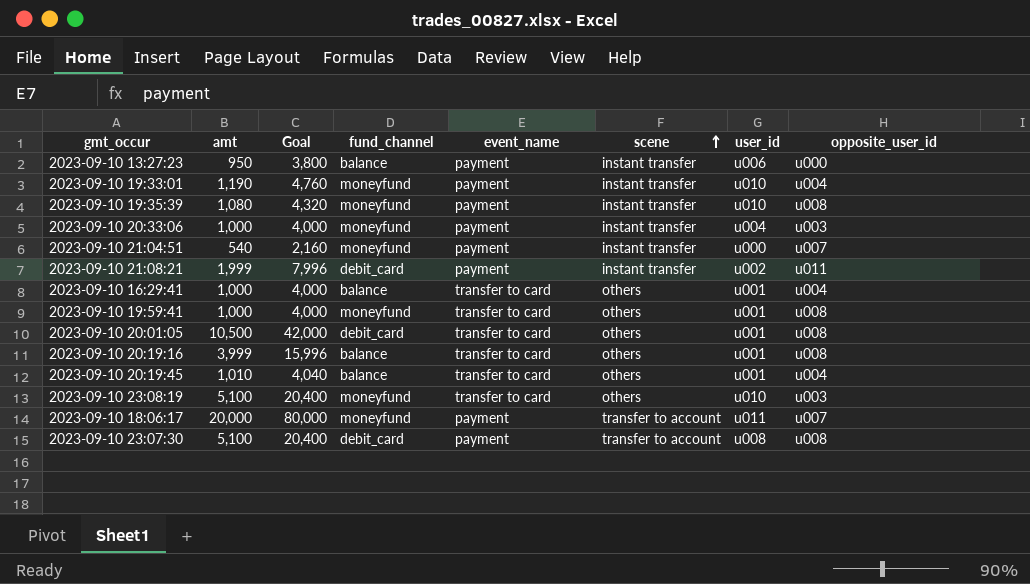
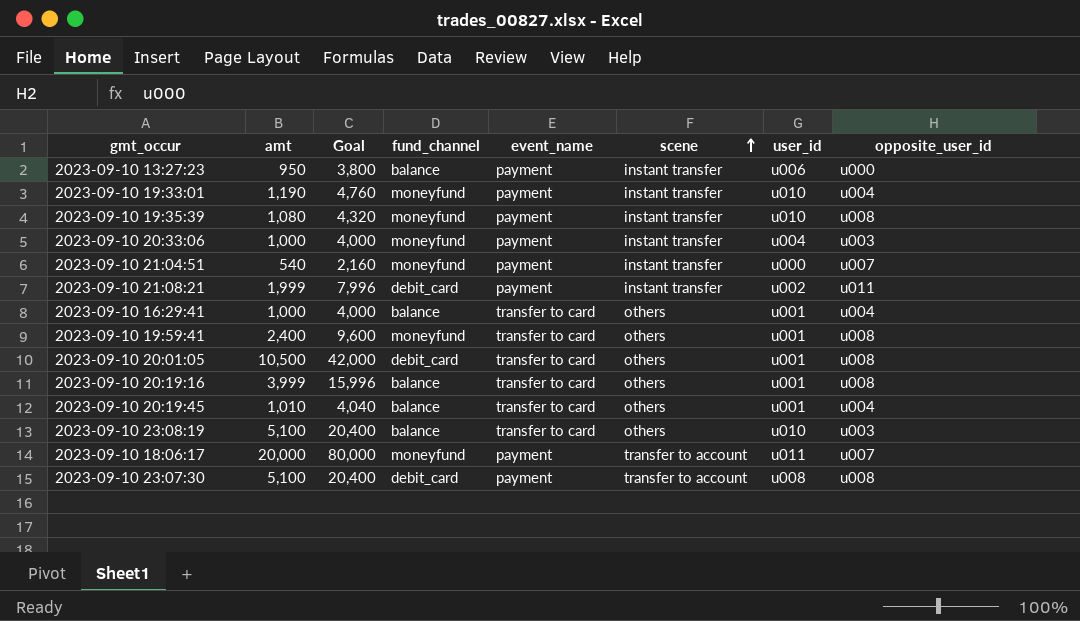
2023-09-10 19:59:41 | amt: 1,000 -> 2,400
2023-09-10 19:59:41 | Goal: 4,000 -> 9,600
2023-09-10 23:08:19 | fund_channel: moneyfund -> balance

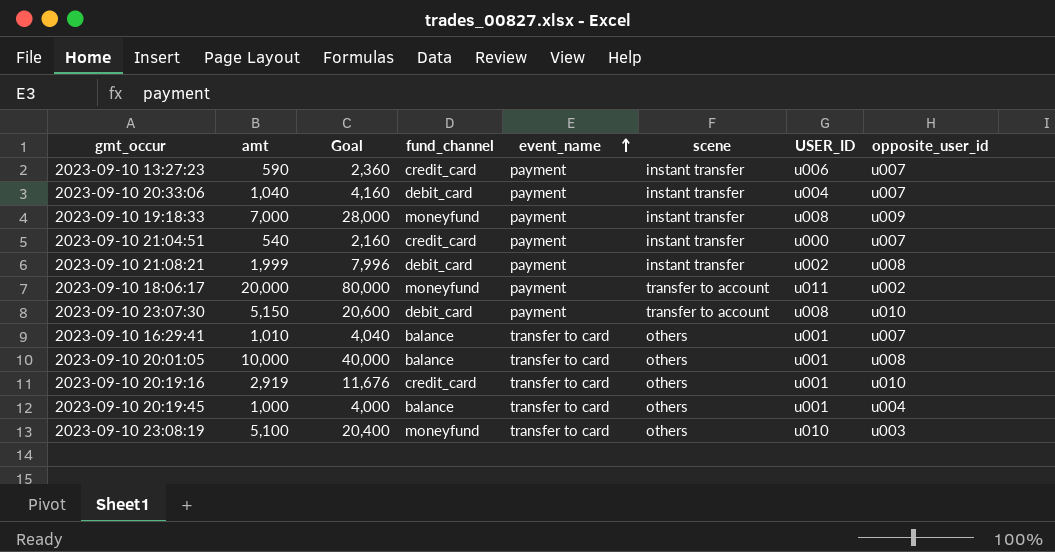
row order: scene ascending -> event_name ascending
column name: user_id -> USER_ID
row 2023-09-10 19:33:01: 1,190 | 4,760 | moneyfund | payment | instant transfer | u010 | u004 -> none
row 2023-09-10 19:35:39: 1,080 | 4,320 | moneyfund | payment | instant transfer | u010 | u008 -> none
row 2023-09-10 19:59:41: 2,400 | 9,600 | moneyfund | transfer to card | others | u001 | u008 -> none
2023-09-10 13:27:23 | amt: 950 -> 590
2023-09-10 13:27:23 | Goal: 3,800 -> 2,360
2023-09-10 13:27:23 | fund_channel: balance -> credit_card
2023-09-10 13:27:23 | opposite_user_id: u000 -> u007
2023-09-10 20:33:06 | amt: 1,000 -> 1,040
2023-09-10 20:33:06 | Goal: 4,000 -> 4,160
2023-09-10 20:33:06 | fund_channel: moneyfund -> debit_card
2023-09-10 20:33:06 | opposite_user_id: u003 -> u007
row 2023-09-10 19:18:33: none -> 7,000 | 28,000 | moneyfund | payment | instant transfer | u008 | u009
2023-09-10 21:04:51 | fund_channel: moneyfund -> credit_card
2023-09-10 21:08:21 | opposite_user_id: u011 -> u008
2023-09-10 18:06:17 | opposite_user_id: u007 -> u002
2023-09-10 23:07:30 | amt: 5,100 -> 5,150
2023-09-10 23:07:30 | Goal: 20,400 -> 20,600
2023-09-10 23:07:30 | opposite_user_id: u008 -> u010
2023-09-10 16:29:41 | amt: 1,000 -> 1,010
2023-09-10 16:29:41 | Goal: 4,000 -> 4,040
2023-09-10 16:29:41 | opposite_user_id: u004 -> u007
2023-09-10 20:01:05 | amt: 10,500 -> 10,000
2023-09-10 20:01:05 | Goal: 42,000 -> 40,000
2023-09-10 20:01:05 | fund_channel: debit_card -> balance
2023-09-10 20:19:16 | amt: 3,999 -> 2,919
2023-09-10 20:19:16 | Goal: 15,996 -> 11,676
2023-09-10 20:19:16 | fund_channel: balance -> credit_card
2023-09-10 20:19:16 | opposite_user_id: u008 -> u010
2023-09-10 20:19:45 | amt: 1,010 -> 1,000
2023-09-10 20:19:45 | Goal: 4,040 -> 4,000
2023-09-10 23:08:19 | fund_channel: balance -> moneyfund

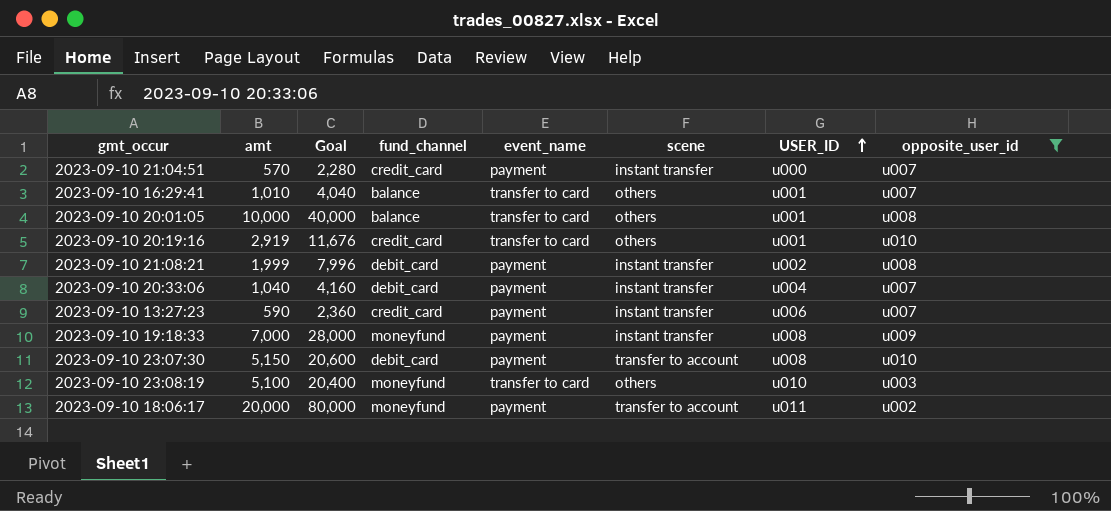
filter: none -> opposite_user_id != u004
row order: event_name ascending -> USER_ID ascending
2023-09-10 21:04:51 | amt: 540 -> 570
2023-09-10 21:04:51 | Goal: 2,160 -> 2,280

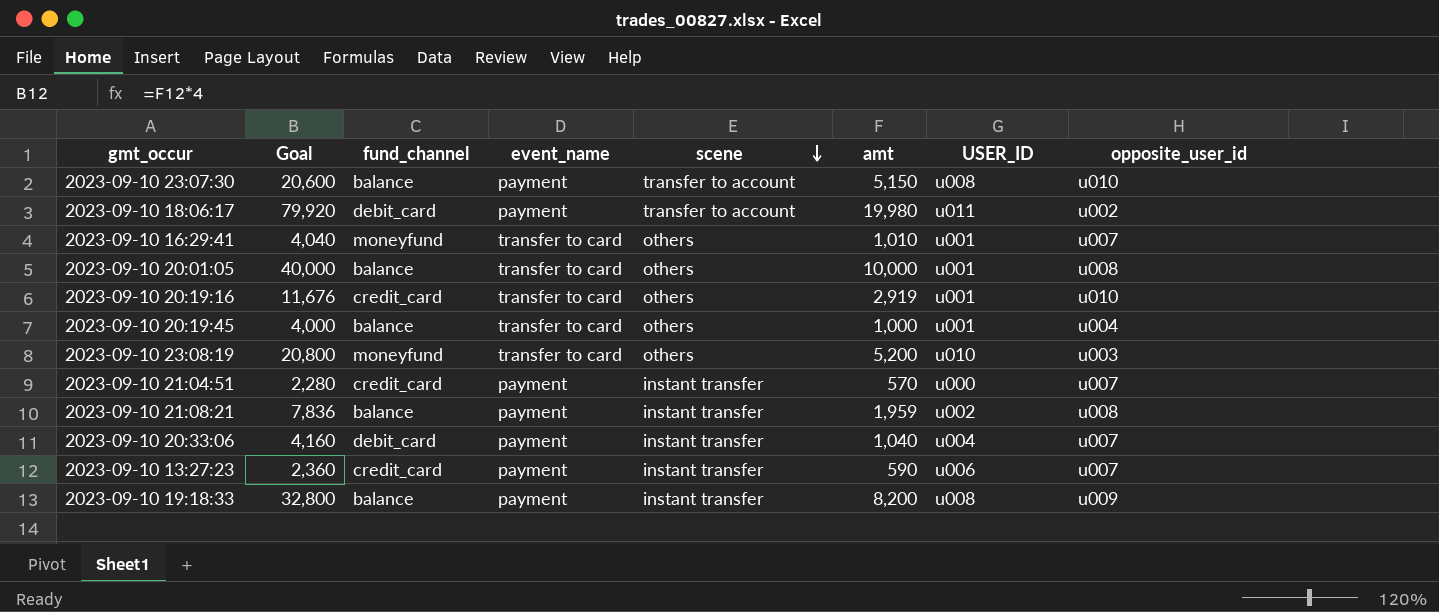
filter: opposite_user_id != u004 -> none
row order: USER_ID ascending -> scene descending
column amt | position: 2 -> 6
2023-09-10 23:07:30 | fund_channel: debit_card -> balance
2023-09-10 18:06:17 | Goal: 80,000 -> 79,920
2023-09-10 18:06:17 | fund_channel: moneyfund -> debit_card
2023-09-10 18:06:17 | amt: 20,000 -> 19,980
2023-09-10 16:29:41 | fund_channel: balance -> moneyfund
2023-09-10 23:08:19 | Goal: 20,400 -> 20,800
2023-09-10 23:08:19 | amt: 5,100 -> 5,200
2023-09-10 21:08:21 | Goal: 7,996 -> 7,836
2023-09-10 21:08:21 | fund_channel: debit_card -> balance
2023-09-10 21:08:21 | amt: 1,999 -> 1,959
2023-09-10 19:18:33 | Goal: 28,000 -> 32,800
2023-09-10 19:18:33 | fund_channel: moneyfund -> balance
2023-09-10 19:18:33 | amt: 7,000 -> 8,200

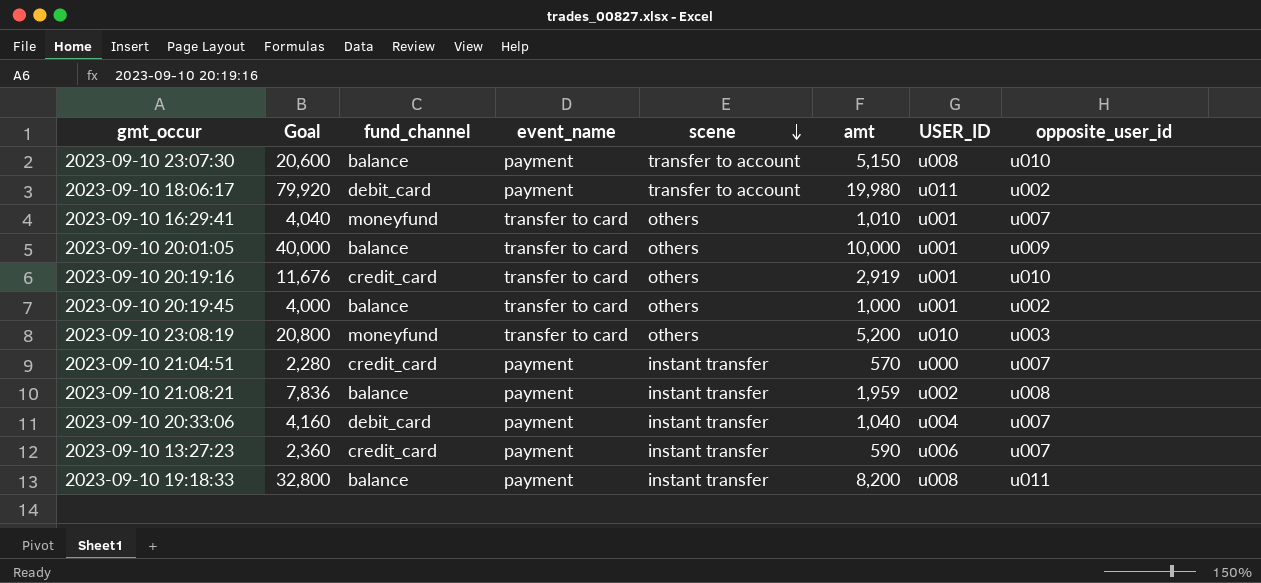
2023-09-10 20:01:05 | opposite_user_id: u008 -> u009
2023-09-10 20:19:45 | opposite_user_id: u004 -> u002
2023-09-10 19:18:33 | opposite_user_id: u009 -> u011

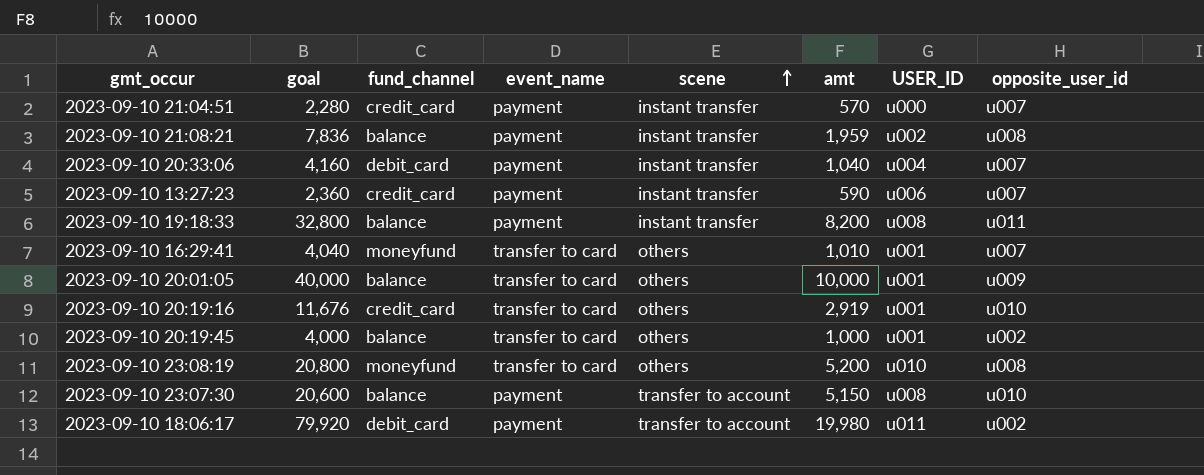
row order: scene descending -> scene ascending
column name: Goal -> goal
2023-09-10 23:08:19 | opposite_user_id: u003 -> u008

